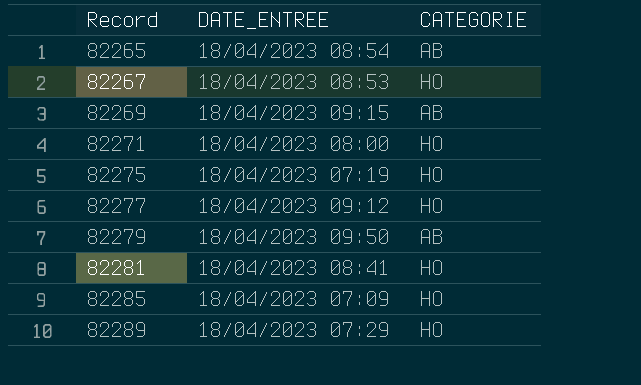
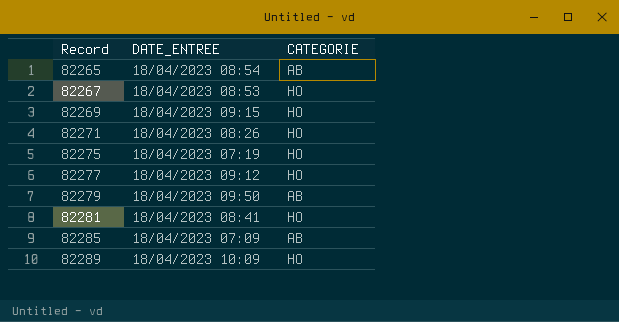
82269 | CATEGORIE: AB -> HO
82271 | DATE_ENTREE: 18/04/2023 08:00 -> 18/04/2023 08:26
82285 | CATEGORIE: HO -> AB
82289 | DATE_ENTREE: 18/04/2023 07:29 -> 18/04/2023 10:09

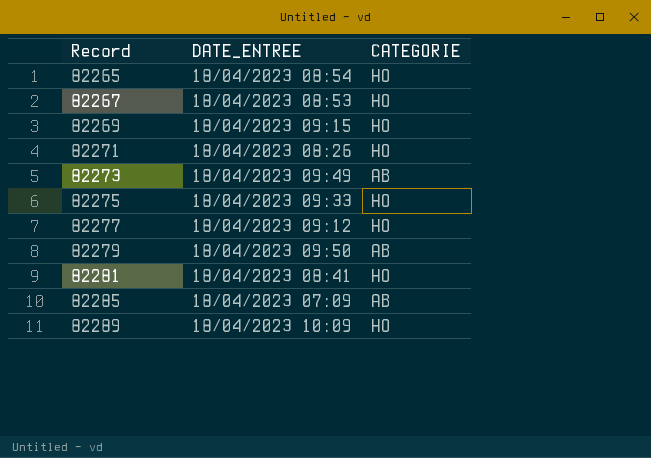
82265 | CATEGORIE: AB -> HO
row 82273: none -> 18/04/2023 09:49 | AB
82275 | DATE_ENTREE: 18/04/2023 07:19 -> 18/04/2023 09:33

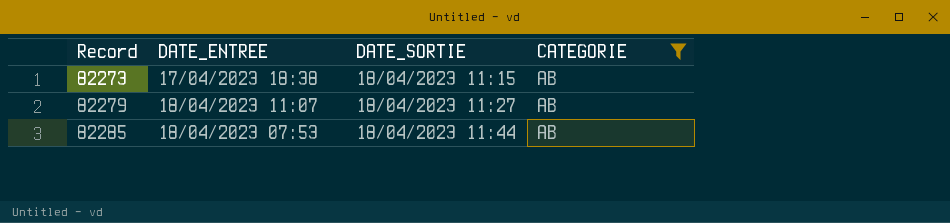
filter: none -> CATEGORIE = AB
column DATE_SORTIE | position: none -> 3
82273 | DATE_ENTREE: 18/04/2023 09:49 -> 17/04/2023 18:38
82279 | DATE_ENTREE: 18/04/2023 09:50 -> 18/04/2023 11:07
82285 | DATE_ENTREE: 18/04/2023 07:09 -> 18/04/2023 07:53

